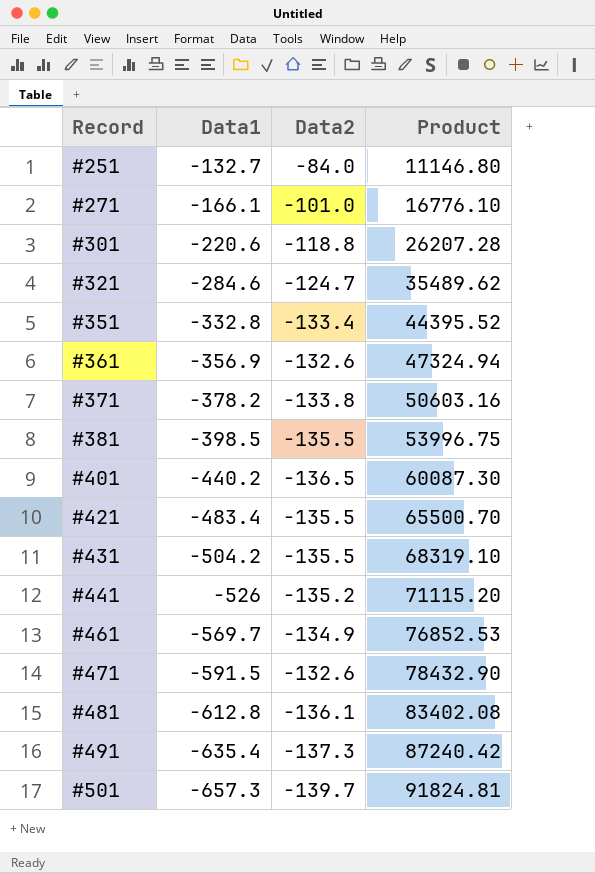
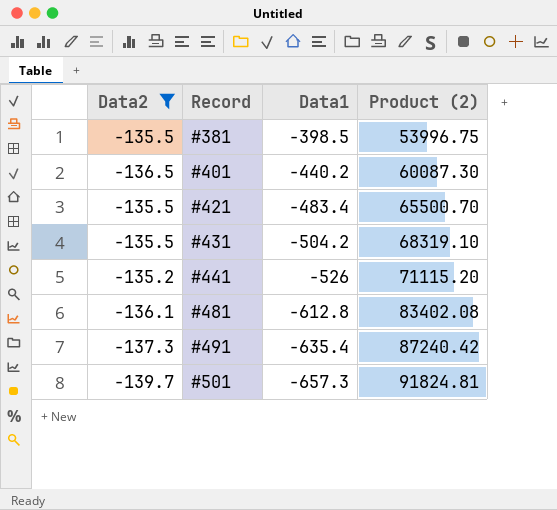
filter: none -> Data2 <= -135.2
column Data2 | position: 3 -> 1
column name: Product -> Product (2)

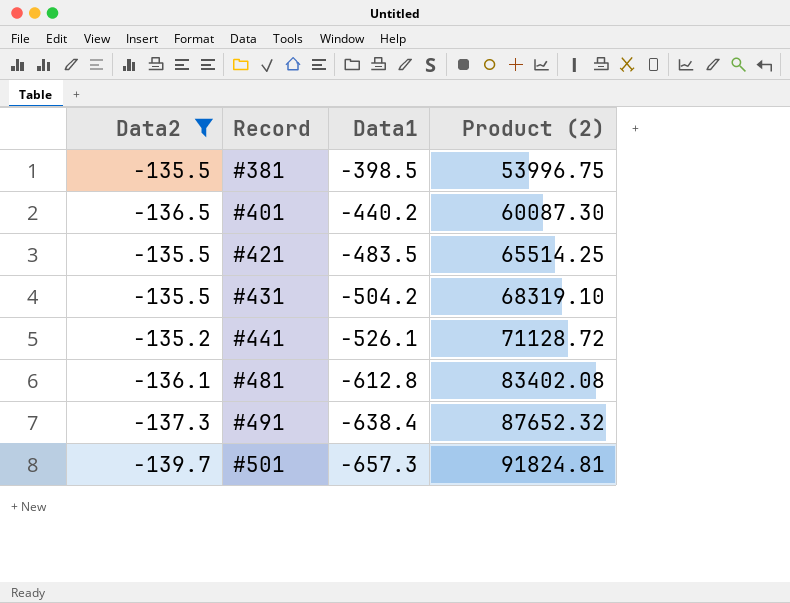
#421 | Data1: -483.4 -> -483.5
#421 | Product (2): 65500.70 -> 65514.25
#441 | Data1: -526 -> -526.1
#441 | Product (2): 71115.20 -> 71128.72
#491 | Data1: -635.4 -> -638.4
#491 | Product (2): 87240.42 -> 87652.32

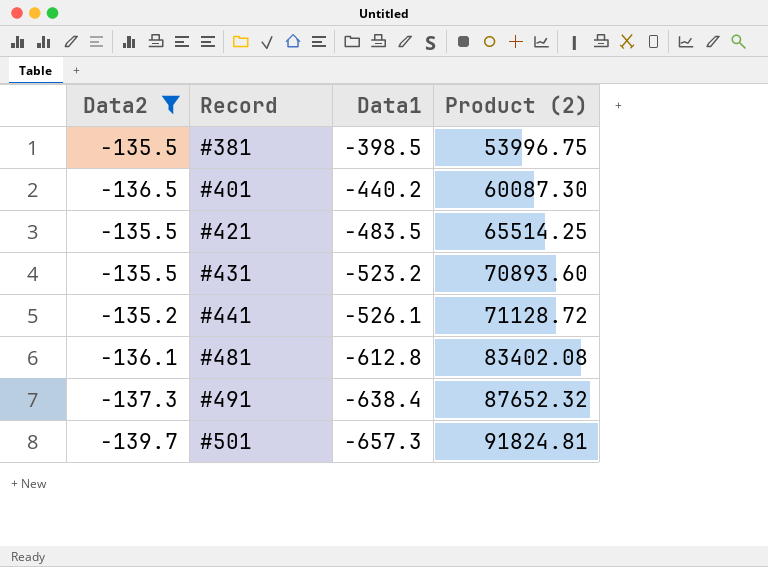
#431 | Data1: -504.2 -> -523.2
#431 | Product (2): 68319.10 -> 70893.60

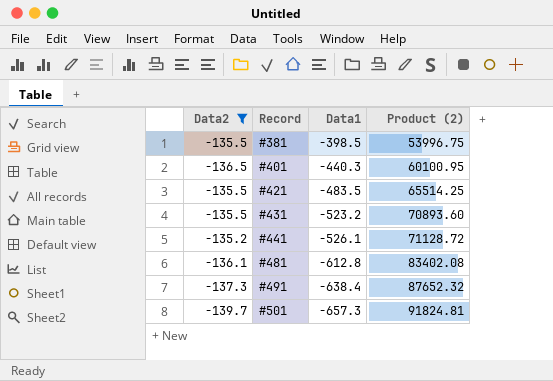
#401 | Data1: -440.2 -> -440.3
#401 | Product (2): 60087.30 -> 60100.95

